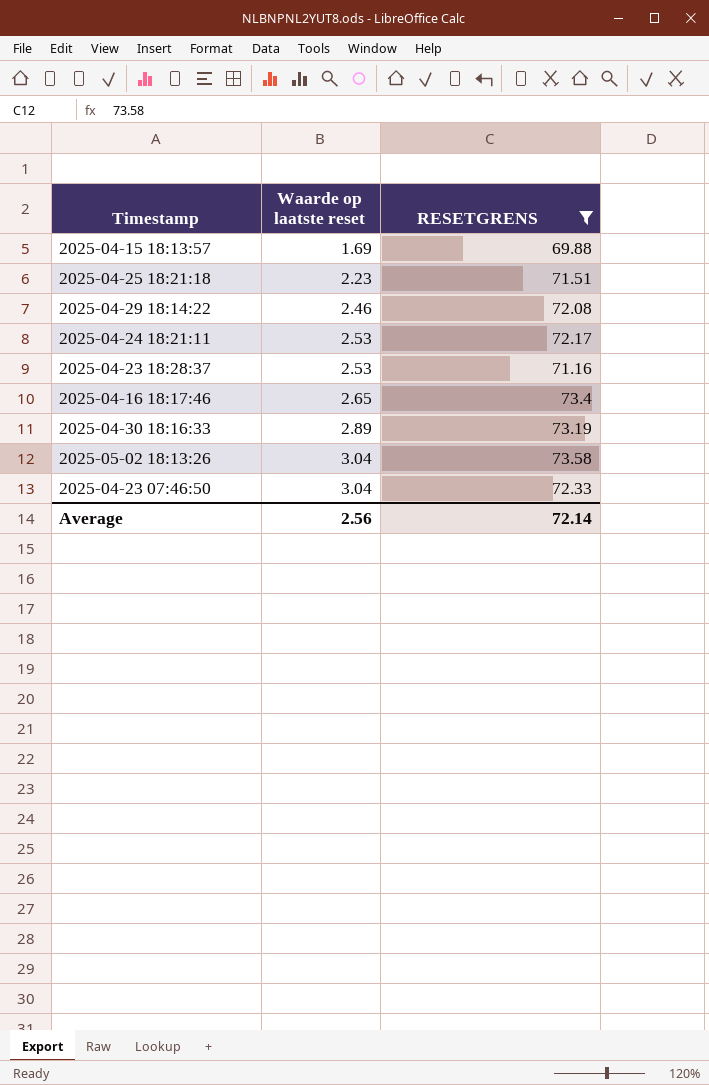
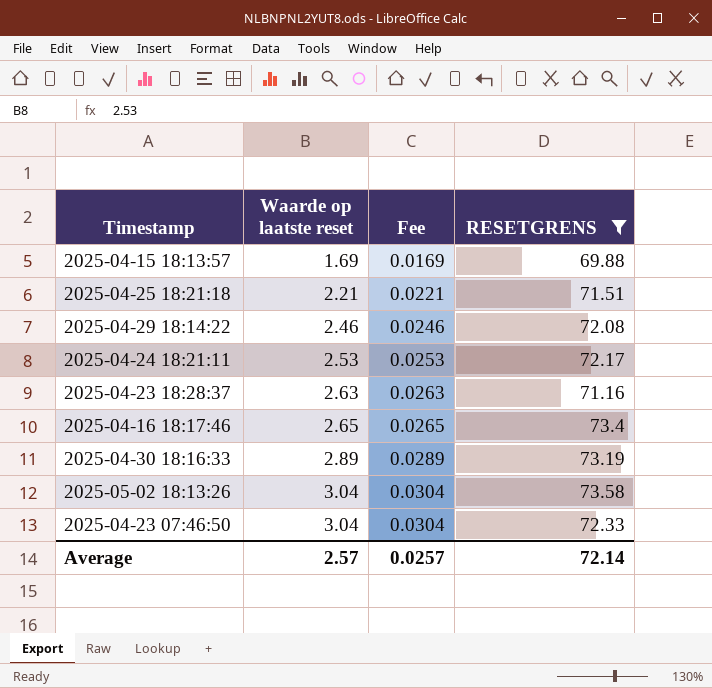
column Fee | formula: none -> [Waarde op laatste reset] * 0.01
2025-04-25 18:21:18 | Waarde op laatste reset: 2.23 -> 2.21
2025-04-23 18:28:37 | Waarde op laatste reset: 2.53 -> 2.63
Average | Waarde op laatste reset: 2.56 -> 2.57

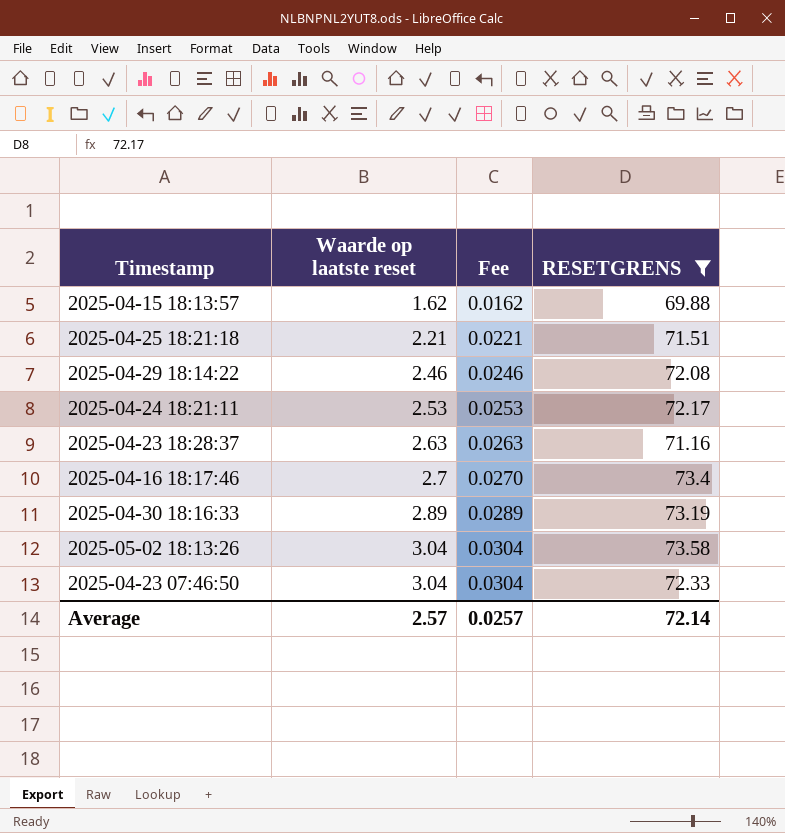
2025-04-15 18:13:57 | Waarde op laatste reset: 1.69 -> 1.62
2025-04-15 18:13:57 | Fee: 0.0169 -> 0.0162
2025-04-16 18:17:46 | Waarde op laatste reset: 2.65 -> 2.7
2025-04-16 18:17:46 | Fee: 0.0265 -> 0.0270

